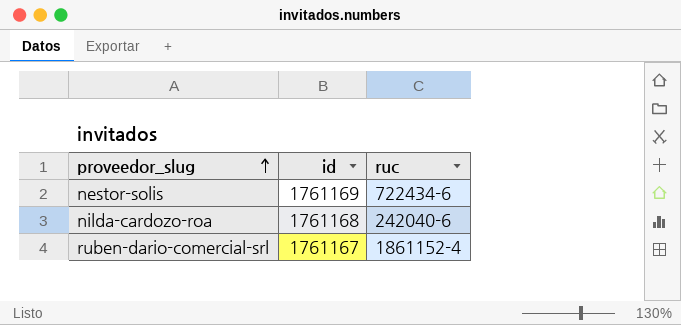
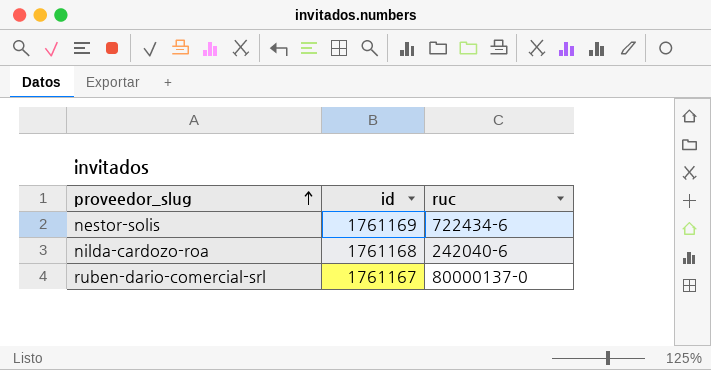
ruben-dario-comercial-srl | ruc: 1861152-4 -> 80000137-0

